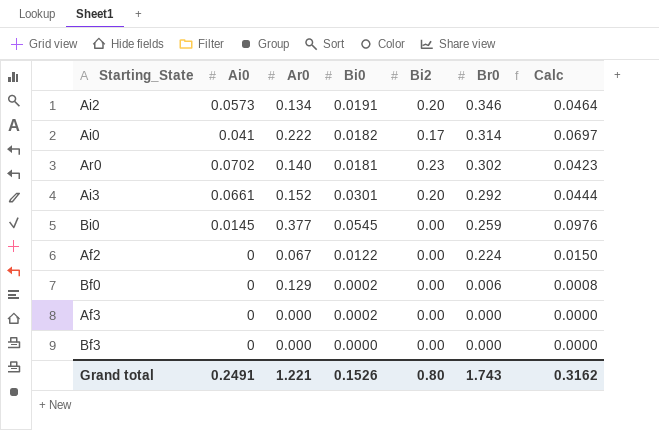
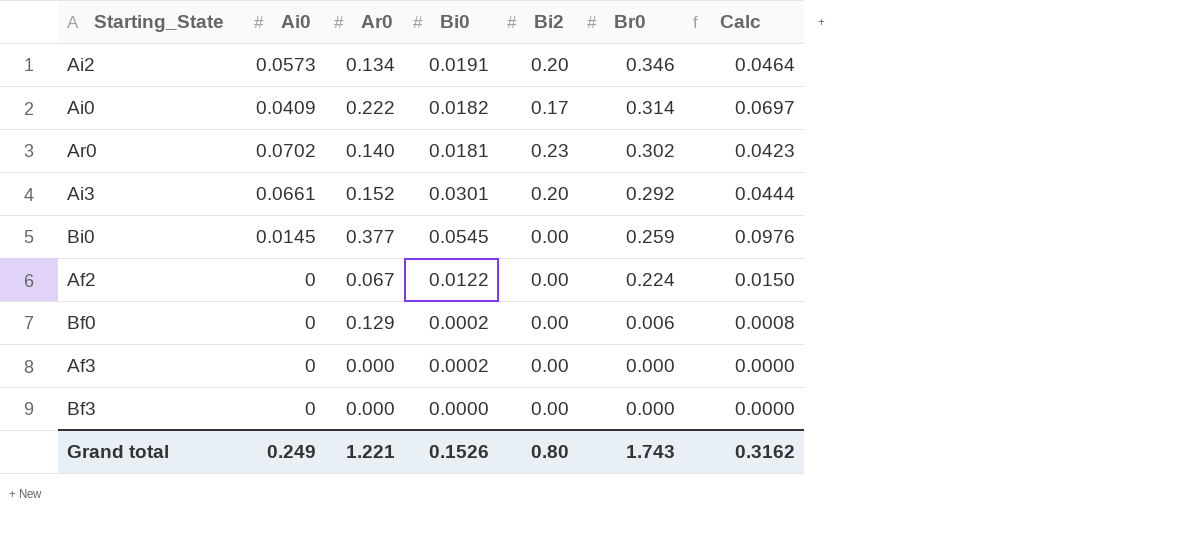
Ai0 | Ai0: 0.041 -> 0.0409
Grand total | Ai0: 0.2491 -> 0.249

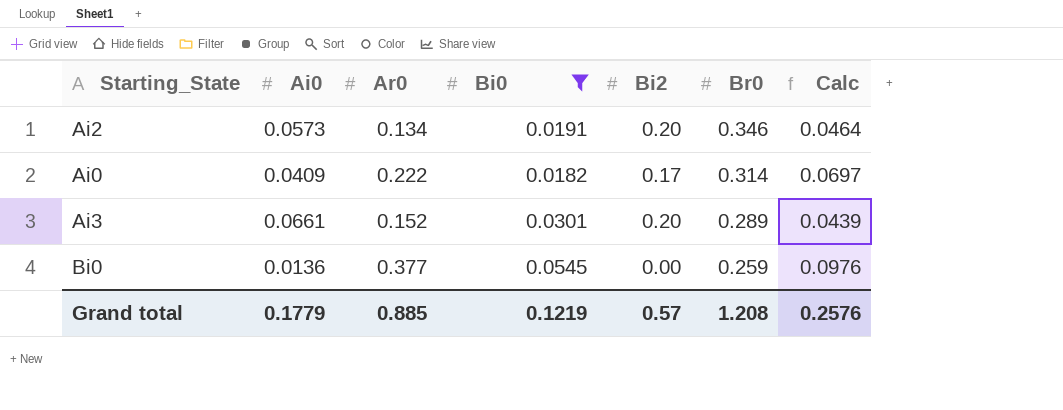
filter: none -> Bi0 >= 0.0182
Ai3 | Br0: 0.292 -> 0.289
Ai3 | Calc: 0.0444 -> 0.0439
Bi0 | Ai0: 0.0145 -> 0.0136
Grand total | Ai0: 0.249 -> 0.1779
Grand total | Ar0: 1.221 -> 0.885
Grand total | Bi0: 0.1526 -> 0.1219
Grand total | Bi2: 0.80 -> 0.57
Grand total | Br0: 1.743 -> 1.208
Grand total | Calc: 0.3162 -> 0.2576

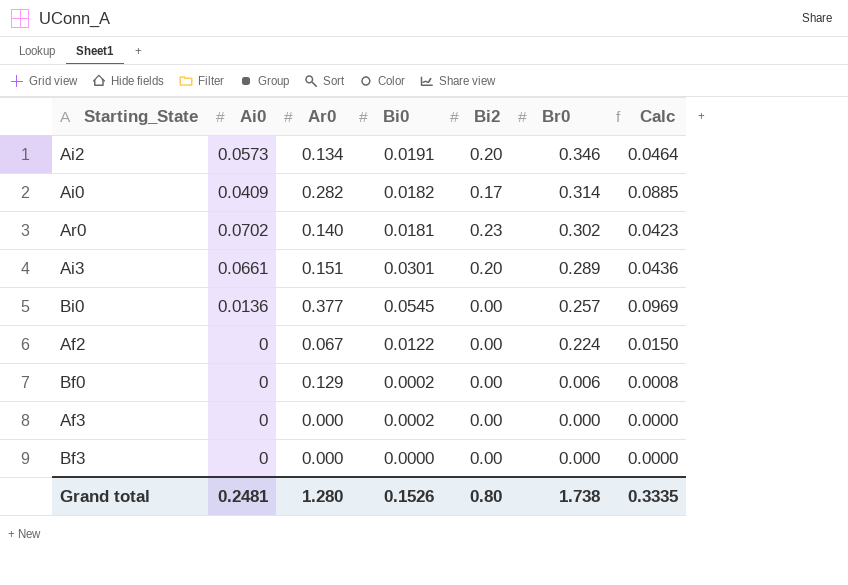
filter: Bi0 >= 0.0182 -> none
Ai0 | Ar0: 0.222 -> 0.282
Ai0 | Calc: 0.0697 -> 0.0885
Ai3 | Ar0: 0.152 -> 0.151
Ai3 | Calc: 0.0439 -> 0.0436
Bi0 | Br0: 0.259 -> 0.257
Bi0 | Calc: 0.0976 -> 0.0969
Grand total | Ai0: 0.1779 -> 0.2481
Grand total | Ar0: 0.885 -> 1.280
Grand total | Bi0: 0.1219 -> 0.1526
Grand total | Bi2: 0.57 -> 0.80
Grand total | Br0: 1.208 -> 1.738
Grand total | Calc: 0.2576 -> 0.3335

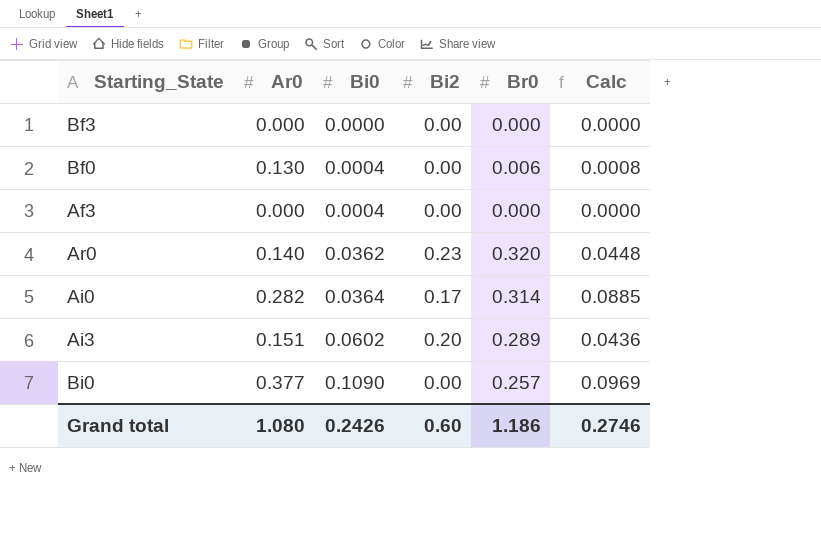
row order: Br0 descending -> Bi0 ascending
column Ai0 | position: 2 -> none
row Ai2: 0.0573 | 0.134 | 0.0191 | 0.20 | 0.346 | 0.0464 -> none
row Af2: 0 | 0.067 | 0.0122 | 0.00 | 0.224 | 0.0150 -> none
Bf0 | Ar0: 0.129 -> 0.130
Bf0 | Bi0: 0.0002 -> 0.0004
Af3 | Bi0: 0.0002 -> 0.0004
Ar0 | Bi0: 0.0181 -> 0.0362
Ar0 | Br0: 0.302 -> 0.320
Ar0 | Calc: 0.0423 -> 0.0448
Ai0 | Bi0: 0.0182 -> 0.0364
Ai3 | Bi0: 0.0301 -> 0.0602
Bi0 | Bi0: 0.0545 -> 0.1090
Grand total | Ar0: 1.280 -> 1.080
Grand total | Bi0: 0.1526 -> 0.2426
Grand total | Bi2: 0.80 -> 0.60
Grand total | Br0: 1.738 -> 1.186
Grand total | Calc: 0.3335 -> 0.2746

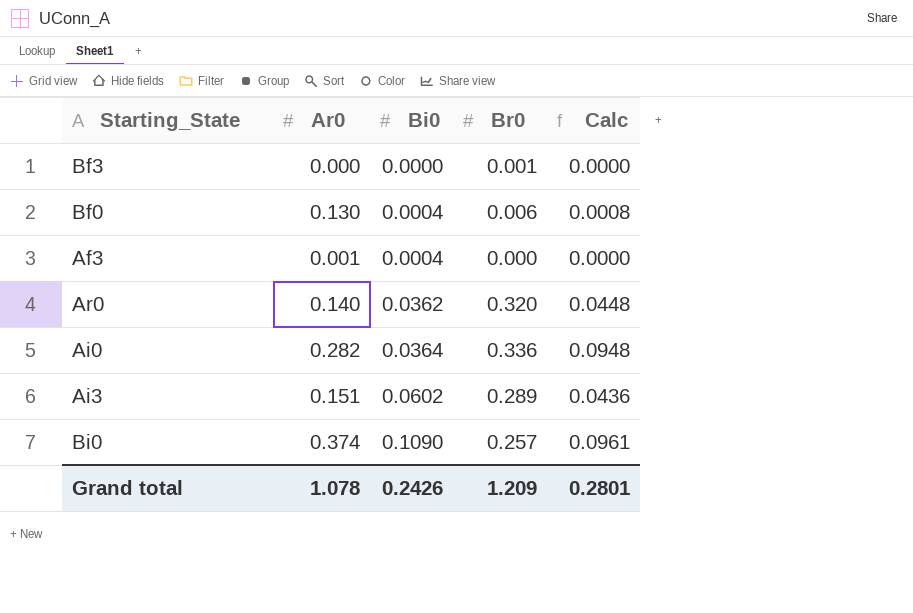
column Bi2 | position: 4 -> none
Bf3 | Br0: 0.000 -> 0.001
Af3 | Ar0: 0.000 -> 0.001
Ai0 | Br0: 0.314 -> 0.336
Ai0 | Calc: 0.0885 -> 0.0948
Bi0 | Ar0: 0.377 -> 0.374
Bi0 | Calc: 0.0969 -> 0.0961
Grand total | Ar0: 1.080 -> 1.078
Grand total | Br0: 1.186 -> 1.209
Grand total | Calc: 0.2746 -> 0.2801

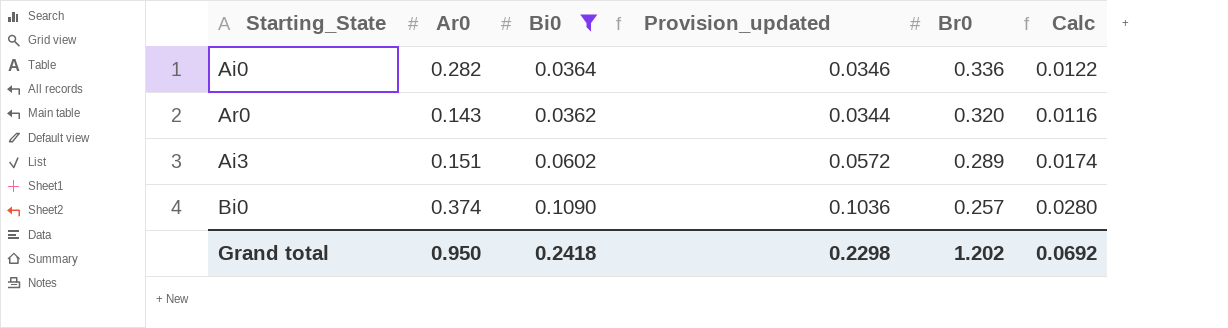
filter: none -> Bi0 >= 0.0362
row order: Bi0 ascending -> Br0 descending
column Provision_updated | formula: none -> [Bi0] * 0.95
column Calc | formula: [Ar0] * [Br0] -> [Bi0] * [Br0]
Ar0 | Ar0: 0.140 -> 0.143
Grand total | Ar0: 1.078 -> 0.950
Grand total | Bi0: 0.2426 -> 0.2418
Grand total | Br0: 1.209 -> 1.202
Grand total | Calc: 0.2801 -> 0.0692

